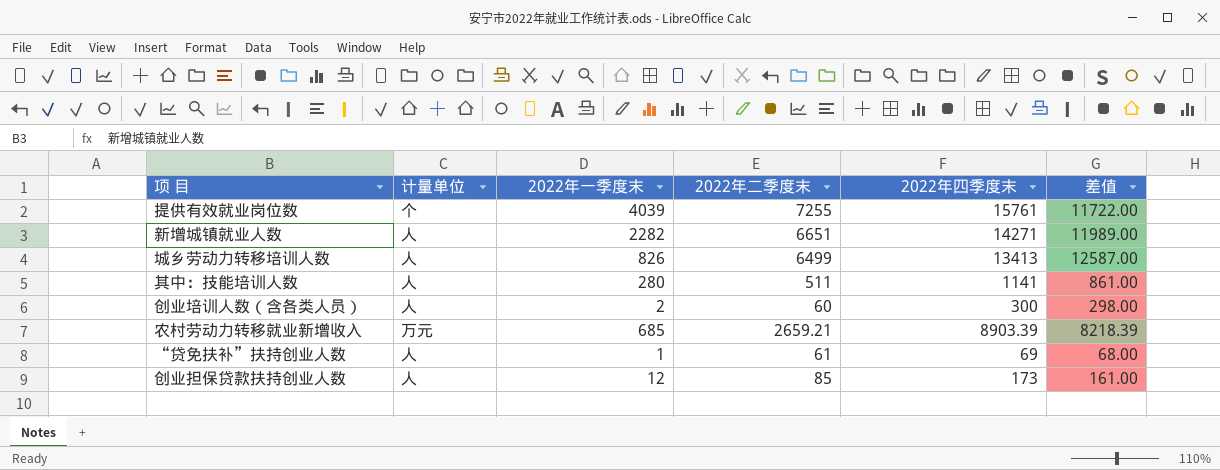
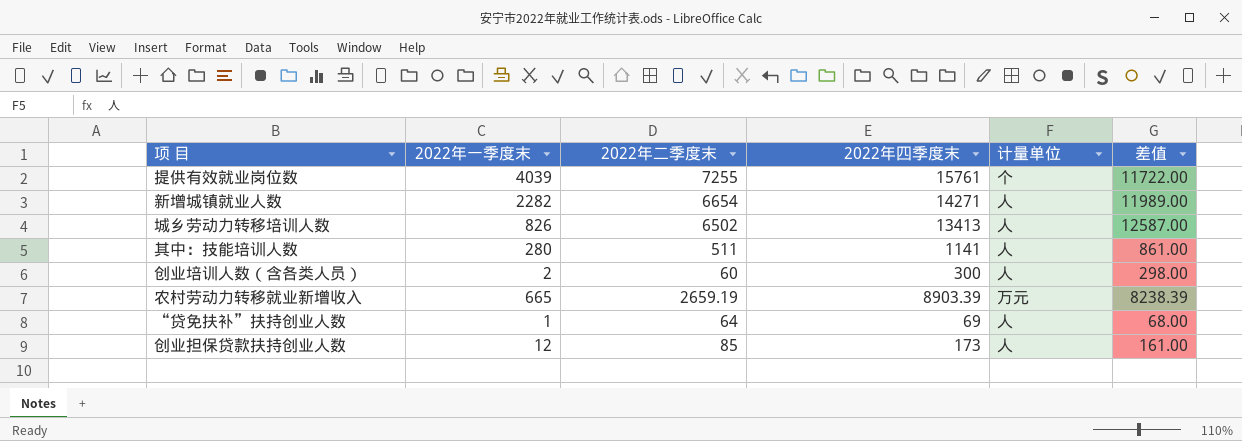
column 计量单位 | position: 2 -> 5
新增城镇就业人数 | 2022年二季度末: 6651 -> 6654
城乡劳动力转移培训人数 | 2022年二季度末: 6499 -> 6502
农村劳动力转移就业新增收入 | 2022年一季度末: 685 -> 665
农村劳动力转移就业新增收入 | 2022年二季度末: 2659.21 -> 2659.19
农村劳动力转移就业新增收入 | 差值: 8218.39 -> 8238.39
“贷免扶补”扶持创业人数 | 2022年二季度末: 61 -> 64

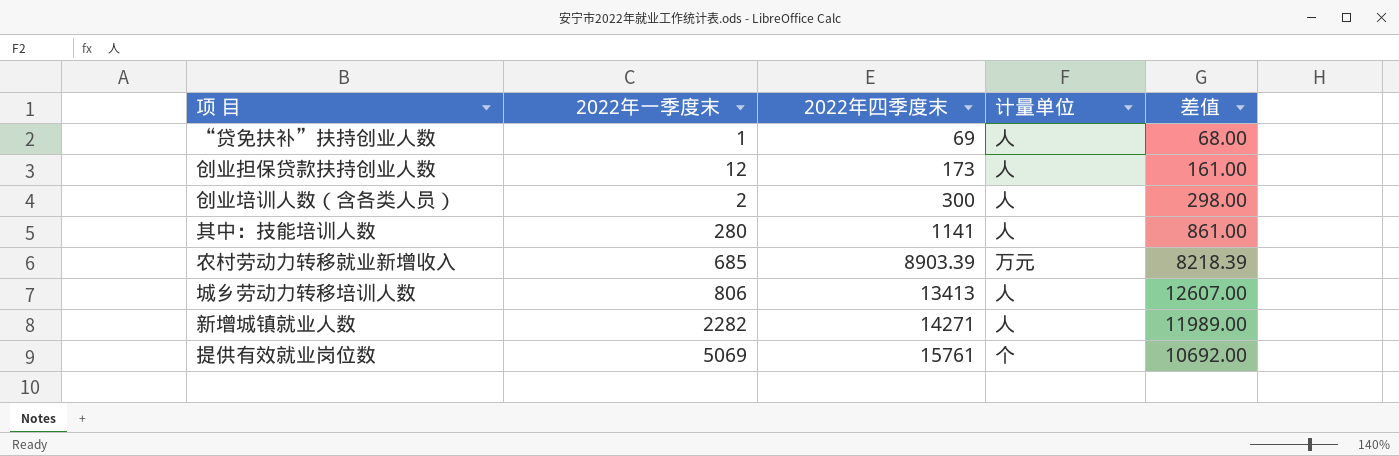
row order: none -> 2022年四季度末 ascending
column 2022年二季度末 | position: 3 -> none
农村劳动力转移就业新增收入 | 2022年一季度末: 665 -> 685
农村劳动力转移就业新增收入 | 差值: 8238.39 -> 8218.39
城乡劳动力转移培训人数 | 2022年一季度末: 826 -> 806
城乡劳动力转移培训人数 | 差值: 12587.00 -> 12607.00
提供有效就业岗位数 | 2022年一季度末: 4039 -> 5069
提供有效就业岗位数 | 差值: 11722.00 -> 10692.00

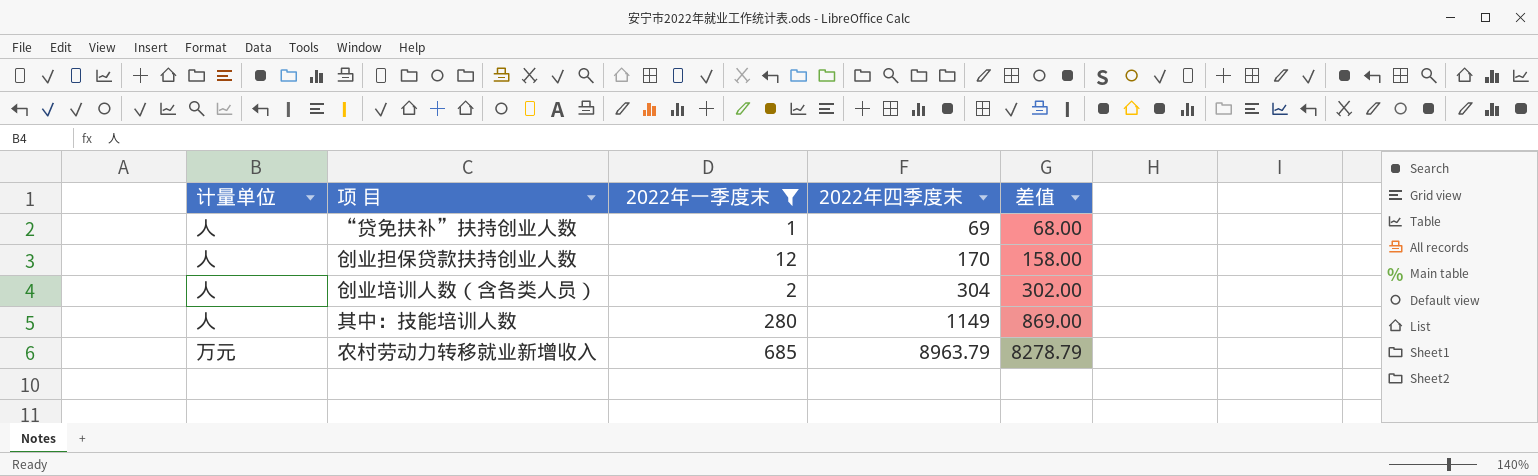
filter: none -> 2022年一季度末 <= 685
column 计量单位 | position: 4 -> 1
创业担保贷款扶持创业人数 | 2022年四季度末: 173 -> 170
创业担保贷款扶持创业人数 | 差值: 161.00 -> 158.00
创业培训人数（含各类人员） | 2022年四季度末: 300 -> 304
创业培训人数（含各类人员） | 差值: 298.00 -> 302.00
其中：技能培训人数 | 2022年四季度末: 1141 -> 1149
其中：技能培训人数 | 差值: 861.00 -> 869.00
农村劳动力转移就业新增收入 | 2022年四季度末: 8903.39 -> 8963.79
农村劳动力转移就业新增收入 | 差值: 8218.39 -> 8278.79

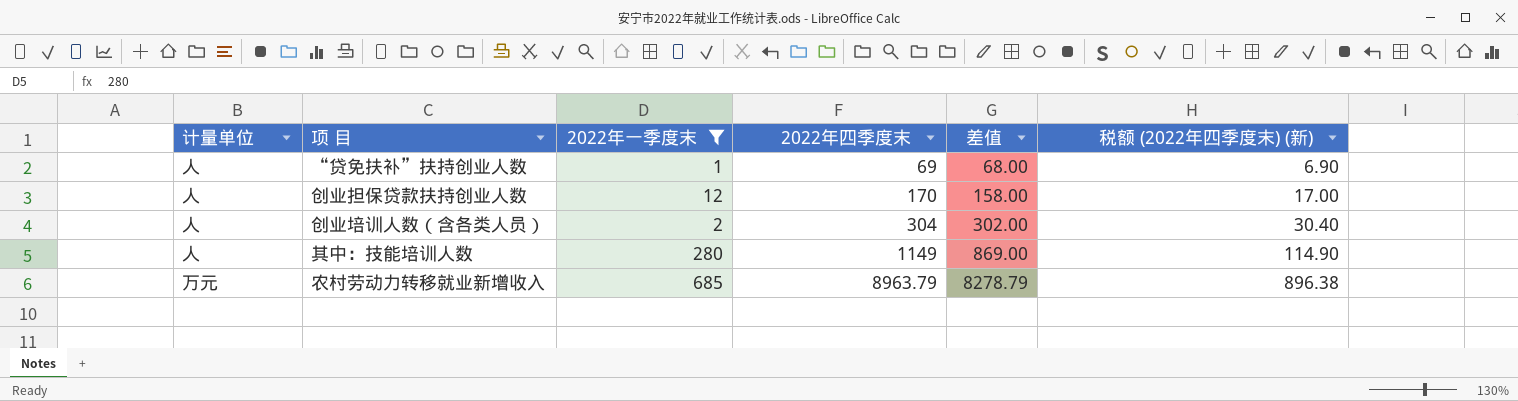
column 税额 (2022年四季度末) (新) | formula: none -> [2022年四季度末] * 0.1

